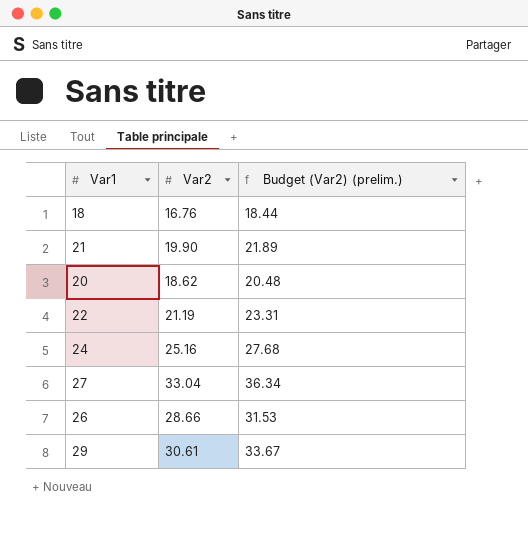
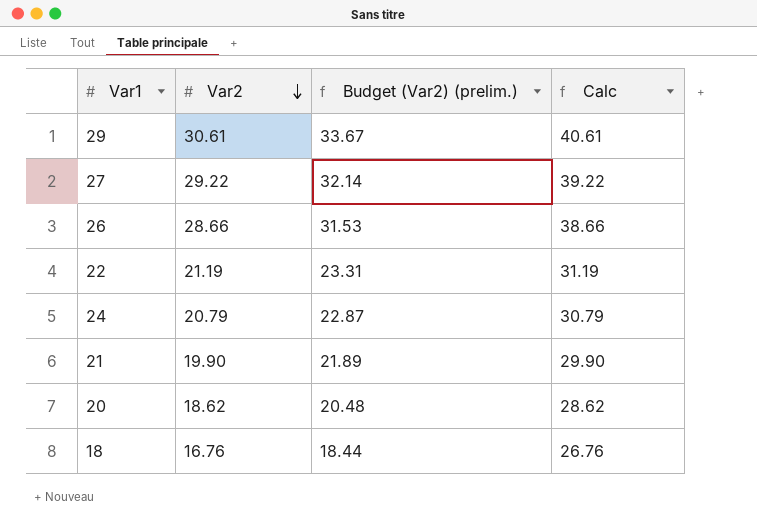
row order: none -> Var2 descending
column Calc | formula: none -> [Var2] + 10
27 | Var2: 33.04 -> 29.22
27 | Budget (Var2) (prelim.): 36.34 -> 32.14
24 | Var2: 25.16 -> 20.79
24 | Budget (Var2) (prelim.): 27.68 -> 22.87

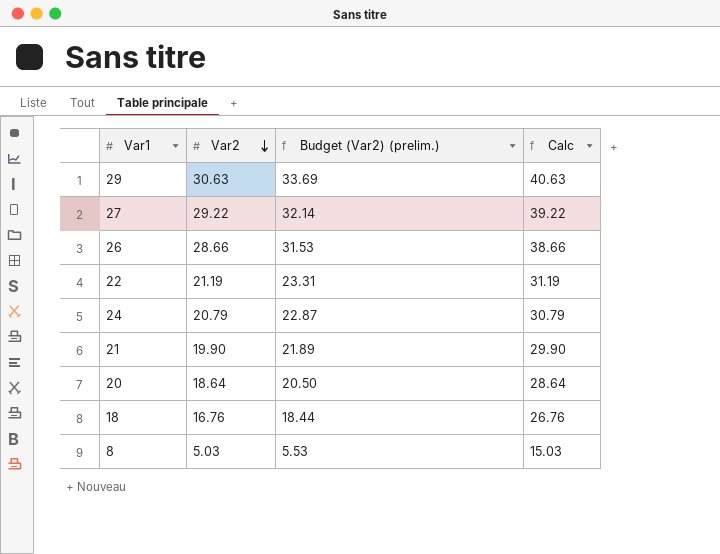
29 | Var2: 30.61 -> 30.63
29 | Budget (Var2) (prelim.): 33.67 -> 33.69
29 | Calc: 40.61 -> 40.63
20 | Var2: 18.62 -> 18.64
20 | Budget (Var2) (prelim.): 20.48 -> 20.50
20 | Calc: 28.62 -> 28.64
row 8: none -> 5.03 | 5.53 | 15.03

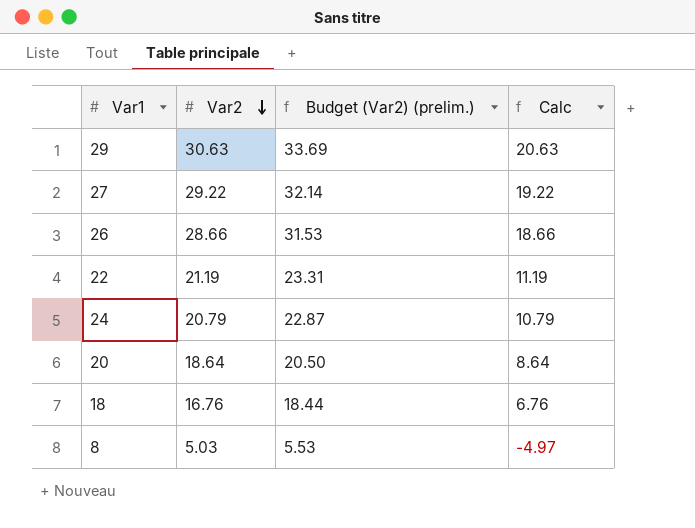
column Calc | formula: [Var2] + 10 -> [Var2] - 10
row 21: 19.90 | 21.89 | 29.90 -> none

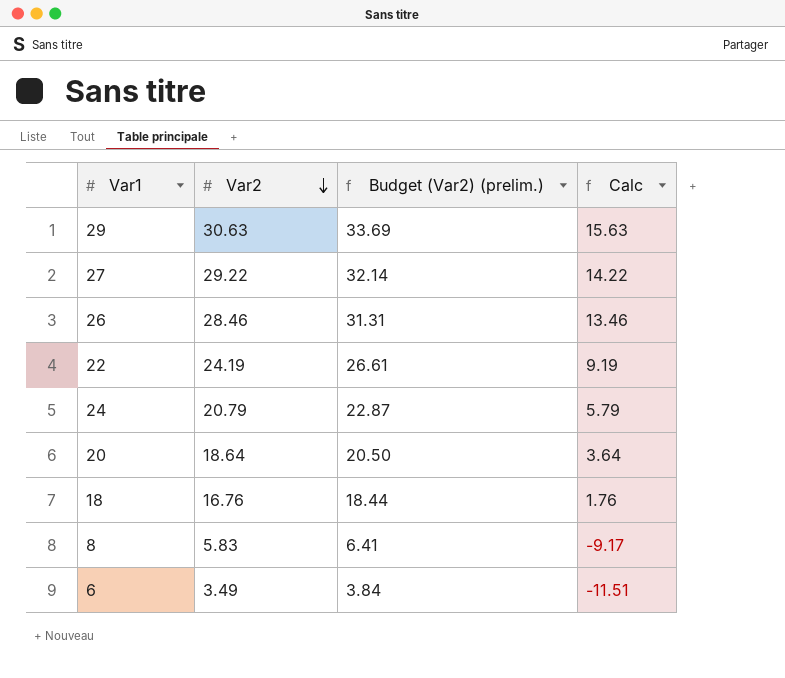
column Calc | formula: [Var2] - 10 -> [Var2] - 15
26 | Var2: 28.66 -> 28.46
26 | Budget (Var2) (prelim.): 31.53 -> 31.31
22 | Var2: 21.19 -> 24.19
22 | Budget (Var2) (prelim.): 23.31 -> 26.61
8 | Var2: 5.03 -> 5.83
8 | Budget (Var2) (prelim.): 5.53 -> 6.41
row 6: none -> 3.49 | 3.84 | -11.51

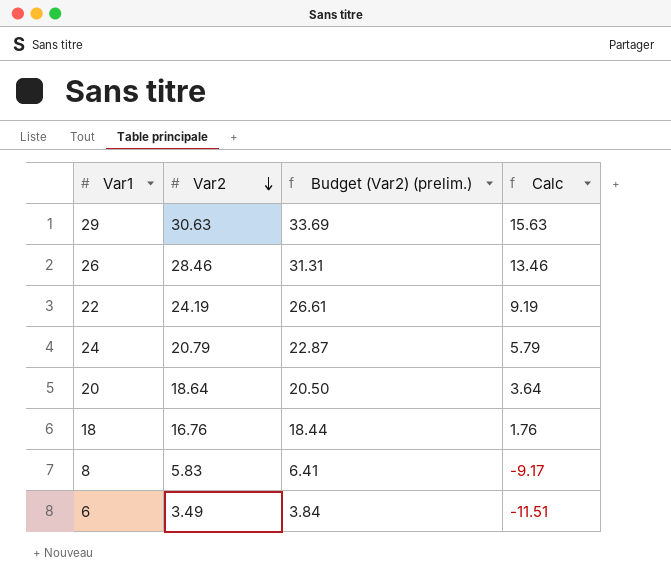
row 27: 29.22 | 32.14 | 14.22 -> none

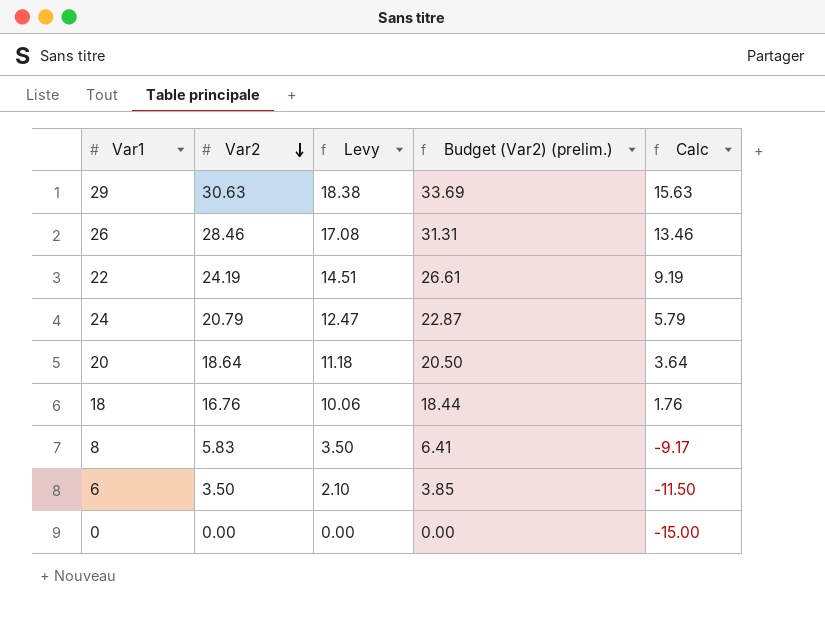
column Levy | formula: none -> [Var2] * 0.6
6 | Var2: 3.49 -> 3.50
6 | Budget (Var2) (prelim.): 3.84 -> 3.85
6 | Calc: -11.51 -> -11.50
row 0: none -> 0.00 | 0.00 | 0.00 | -15.00

